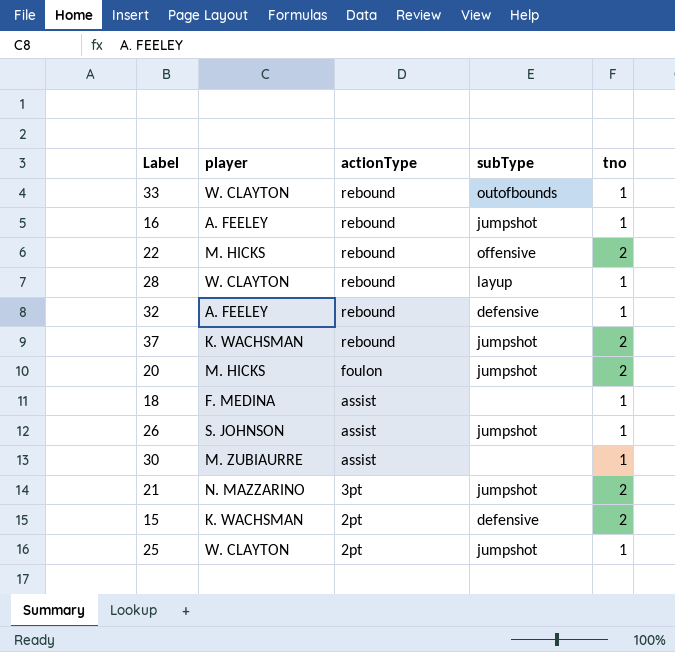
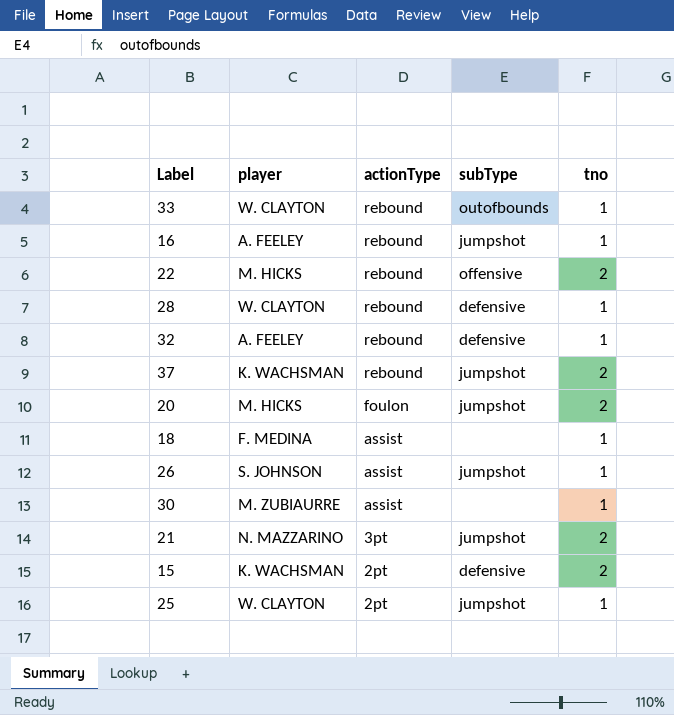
28 | subType: layup -> defensive

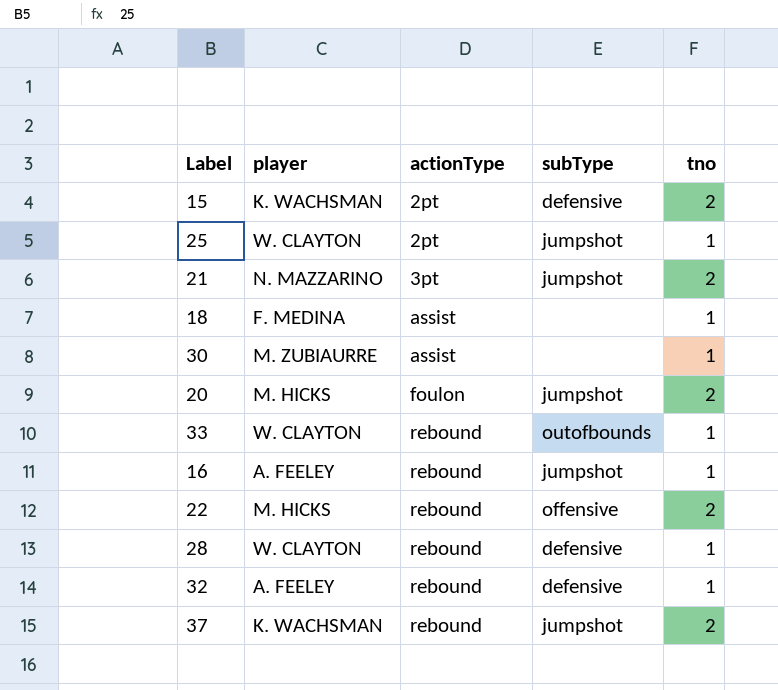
row order: actionType descending -> actionType ascending
row 26: S. JOHNSON | assist | jumpshot | 1 -> none

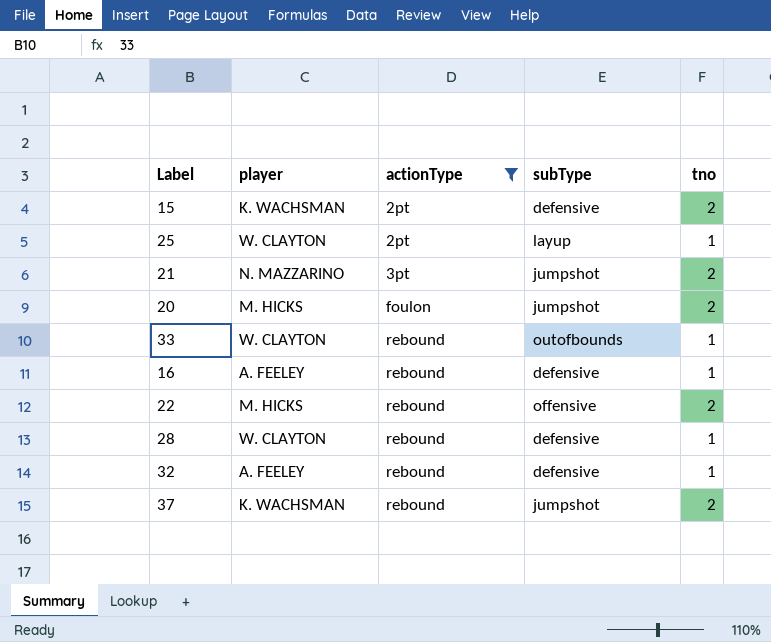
filter: none -> actionType != assist
25 | subType: jumpshot -> layup
16 | subType: jumpshot -> defensive

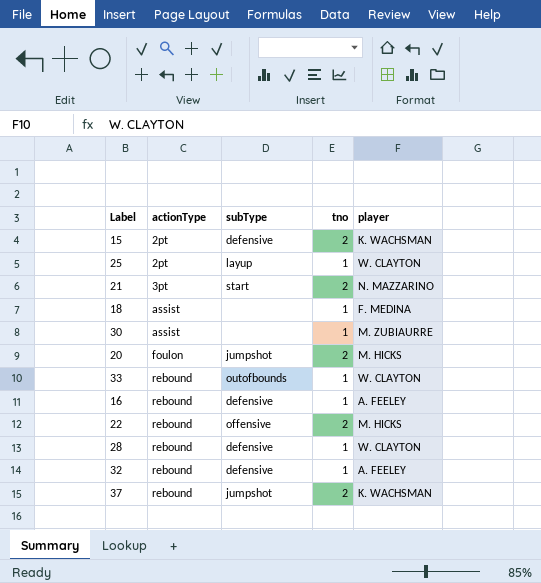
filter: actionType != assist -> none
column player | position: 2 -> 5
21 | subType: jumpshot -> start

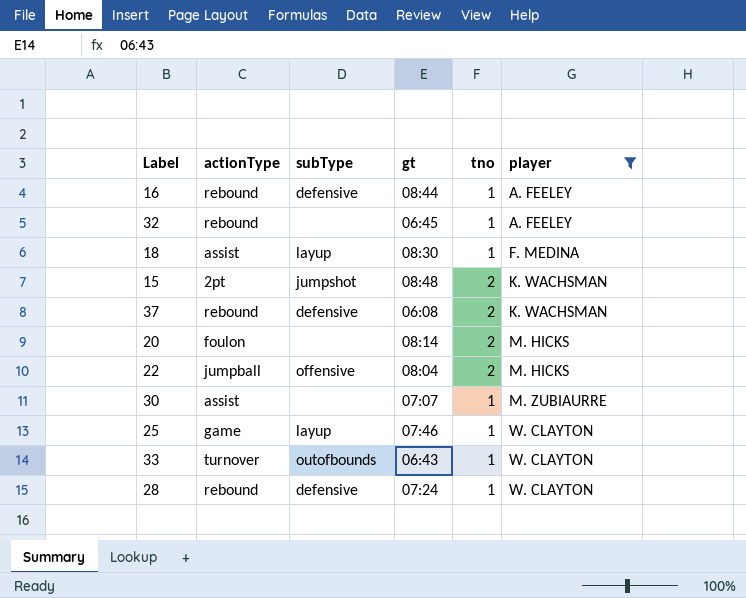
filter: none -> player != N. MAZZARINO
row order: actionType ascending -> player ascending
column gt | position: none -> 4
32 | subType: defensive -> none
18 | subType: none -> layup
15 | subType: defensive -> jumpshot
37 | subType: jumpshot -> defensive
20 | subType: jumpshot -> none
22 | actionType: rebound -> jumpball
25 | actionType: 2pt -> game
33 | actionType: rebound -> turnover

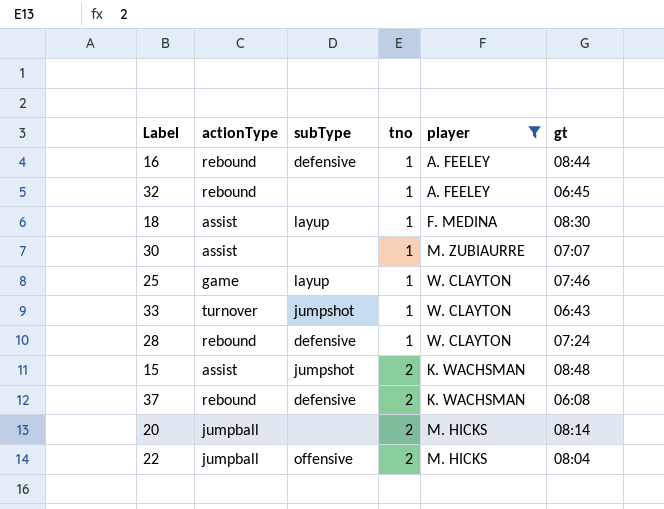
row order: player ascending -> tno ascending
column gt | position: 4 -> 6
33 | subType: outofbounds -> jumpshot
15 | actionType: 2pt -> assist
20 | actionType: foulon -> jumpball

